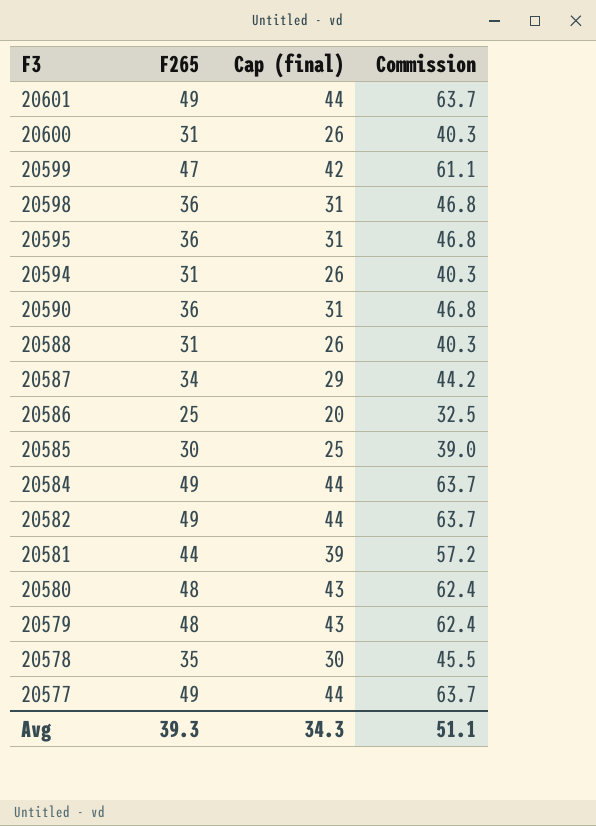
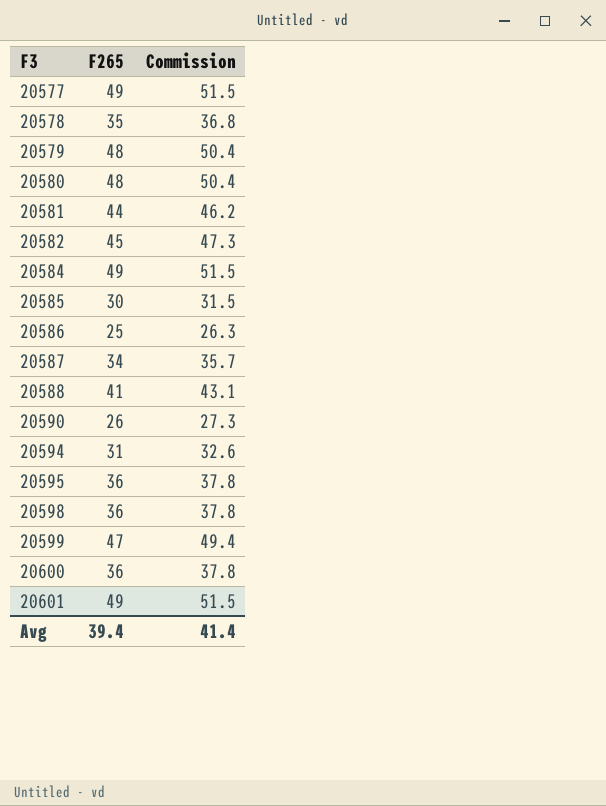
row order: F3 descending -> F3 ascending
column Cap (final) | formula: [F265] - 5 -> none
column Commission | formula: [F265] * 1.3 -> [F265] * 1.05
20582 | F265: 49 -> 45
20588 | F265: 31 -> 41
20590 | F265: 36 -> 26
20600 | F265: 31 -> 36
Avg | F265: 39.3 -> 39.4
Avg | Commission: 51.1 -> 41.4

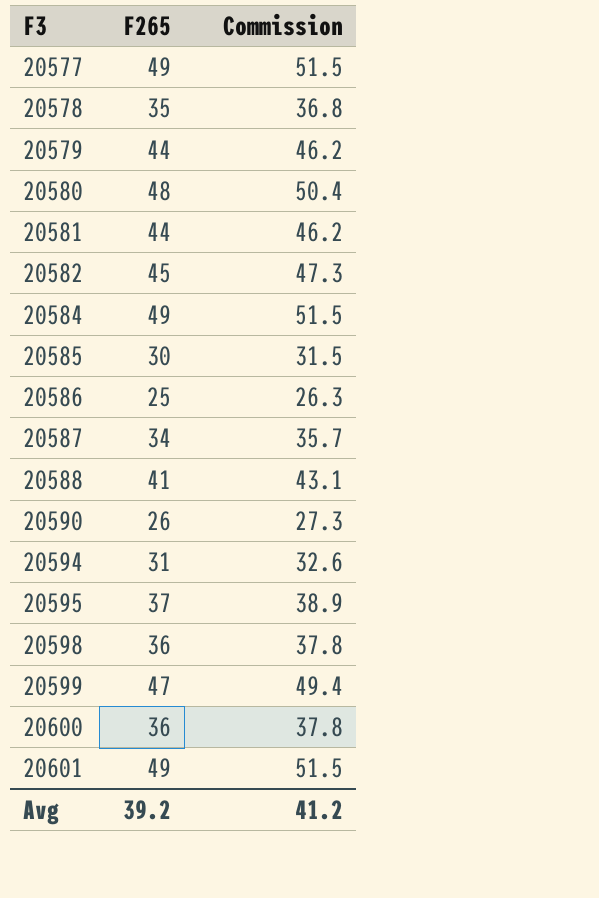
20579 | F265: 48 -> 44
20579 | Commission: 50.4 -> 46.2
20595 | F265: 36 -> 37
20595 | Commission: 37.8 -> 38.9
Avg | F265: 39.4 -> 39.2
Avg | Commission: 41.4 -> 41.2

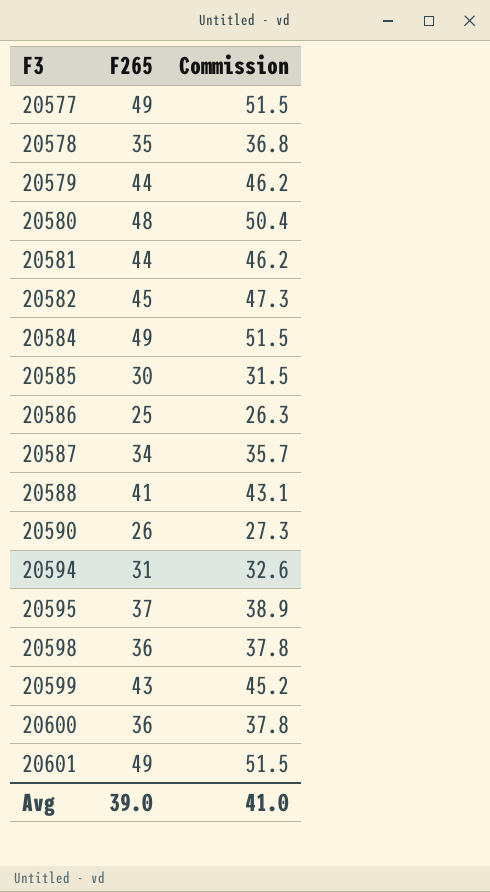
20599 | F265: 47 -> 43
20599 | Commission: 49.4 -> 45.2
Avg | F265: 39.2 -> 39.0
Avg | Commission: 41.2 -> 41.0

